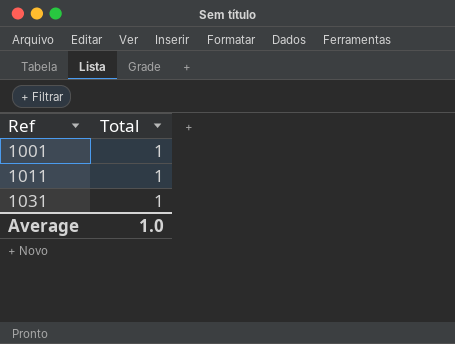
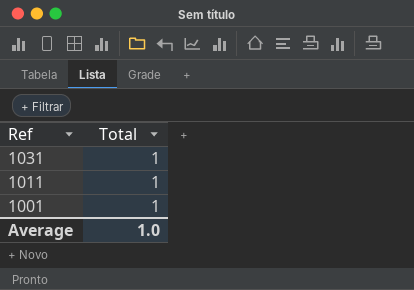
row order: Ref ascending -> Ref descending

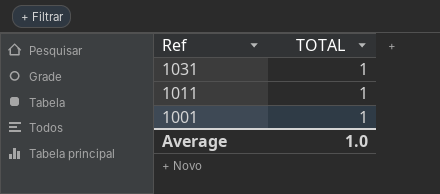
column name: Total -> TOTAL

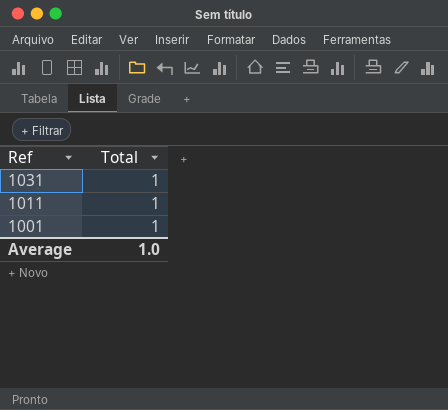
column name: TOTAL -> Total

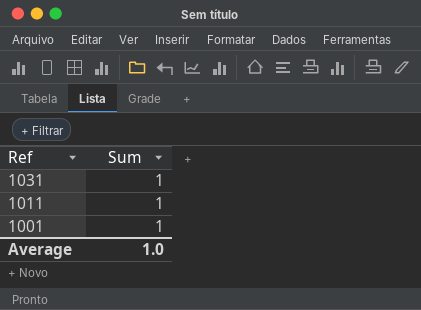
column name: Total -> Sum

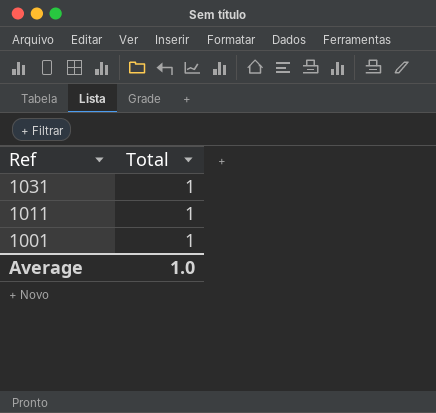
column name: Sum -> Total

